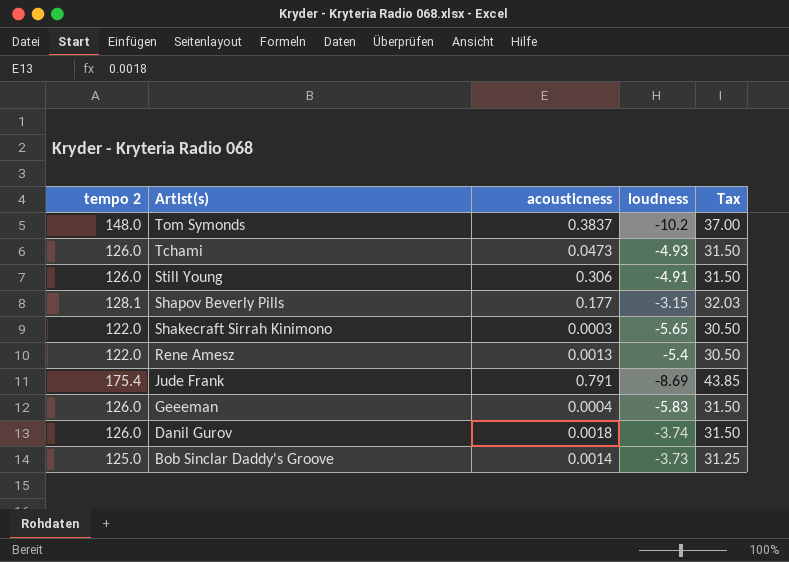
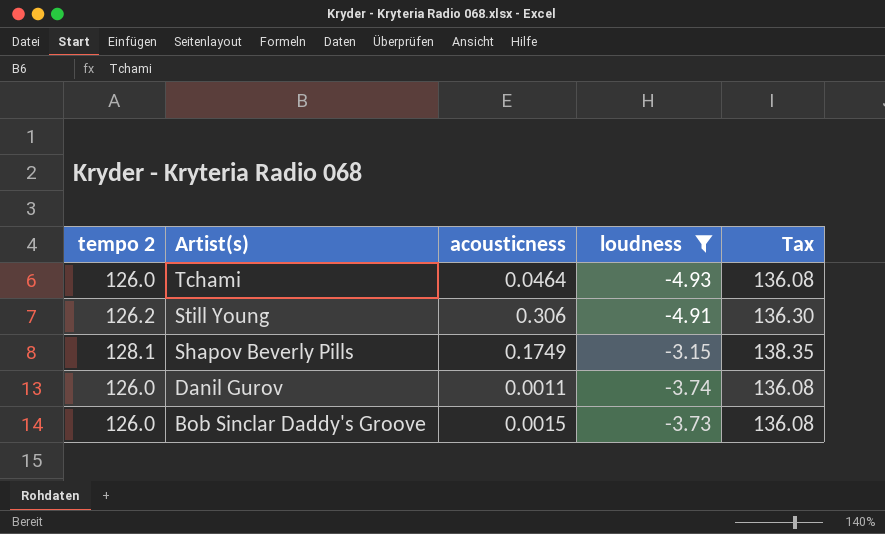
filter: none -> loudness >= -4.93
column Tax | formula: [tempo 2] * 0.25 -> [tempo 2] * 1.08
Tchami | acousticness: 0.0473 -> 0.0464
Still Young | tempo 2: 126.0 -> 126.2
Shapov Beverly Pills | acousticness: 0.177 -> 0.1749
Danil Gurov | acousticness: 0.0018 -> 0.0011
Bob Sinclar Daddy's Groove | tempo 2: 125.0 -> 126.0
Bob Sinclar Daddy's Groove | acousticness: 0.0014 -> 0.0015

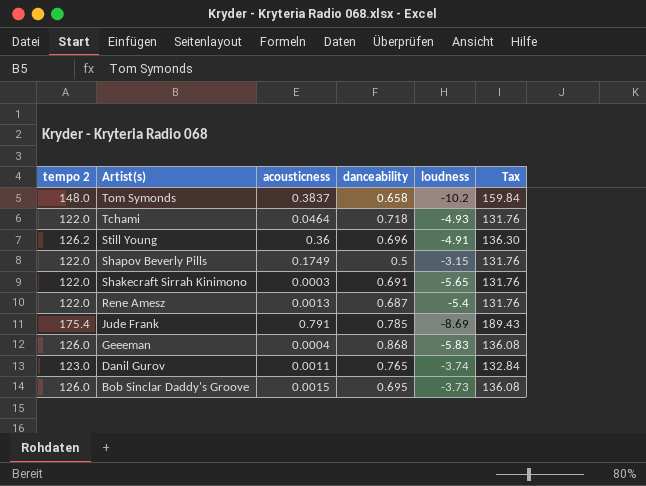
filter: loudness >= -4.93 -> none
column danceability | position: none -> 4
Tchami | tempo 2: 126.0 -> 122.0
Tchami | Tax: 136.08 -> 131.76
Still Young | acousticness: 0.306 -> 0.36
Shapov Beverly Pills | tempo 2: 128.1 -> 122.0
Shapov Beverly Pills | Tax: 138.35 -> 131.76
Danil Gurov | tempo 2: 126.0 -> 123.0
Danil Gurov | Tax: 136.08 -> 132.84

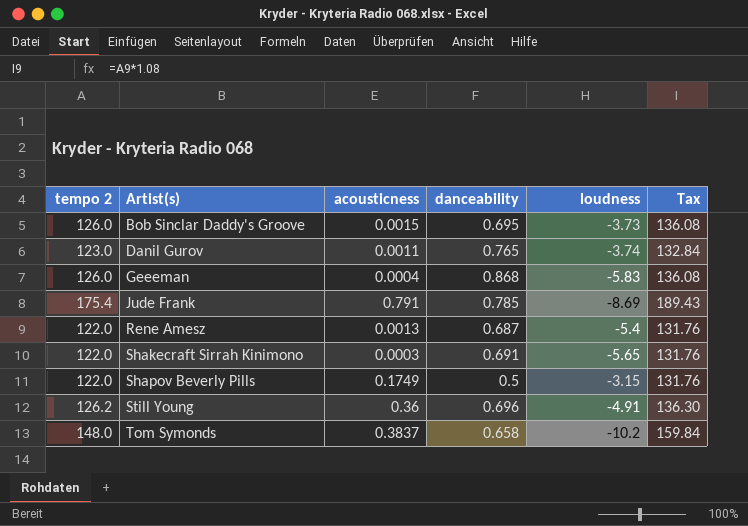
row order: Artist(s) descending -> Artist(s) ascending
row Tchami: 122.0 | 0.0464 | 0.718 | -4.93 | 131.76 -> none

